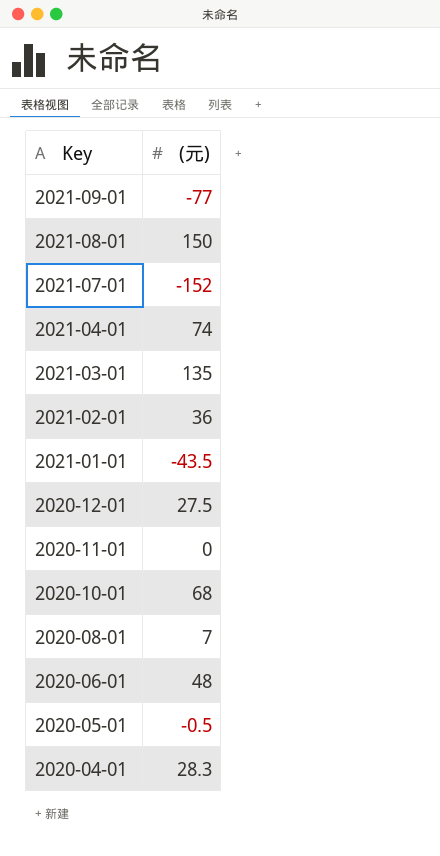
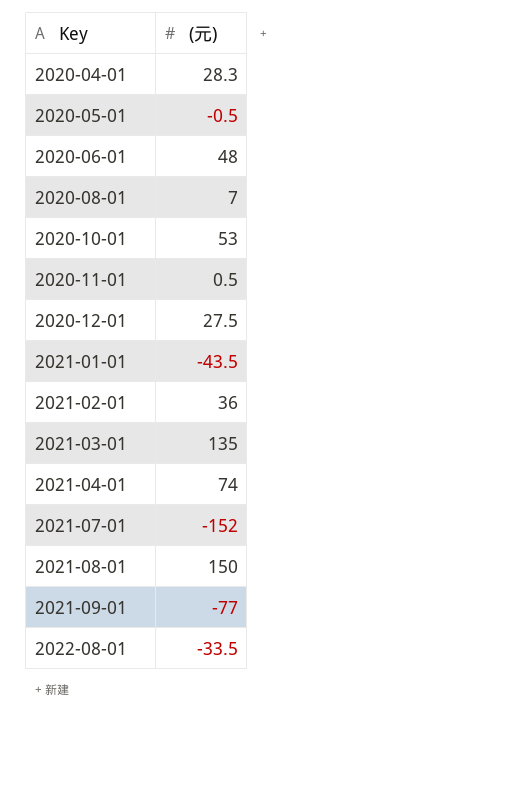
row order: Key descending -> Key ascending
2020-10-01 | (元): 68 -> 53
2020-11-01 | (元): 0 -> 0.5
row 2022-08-01: none -> -33.5

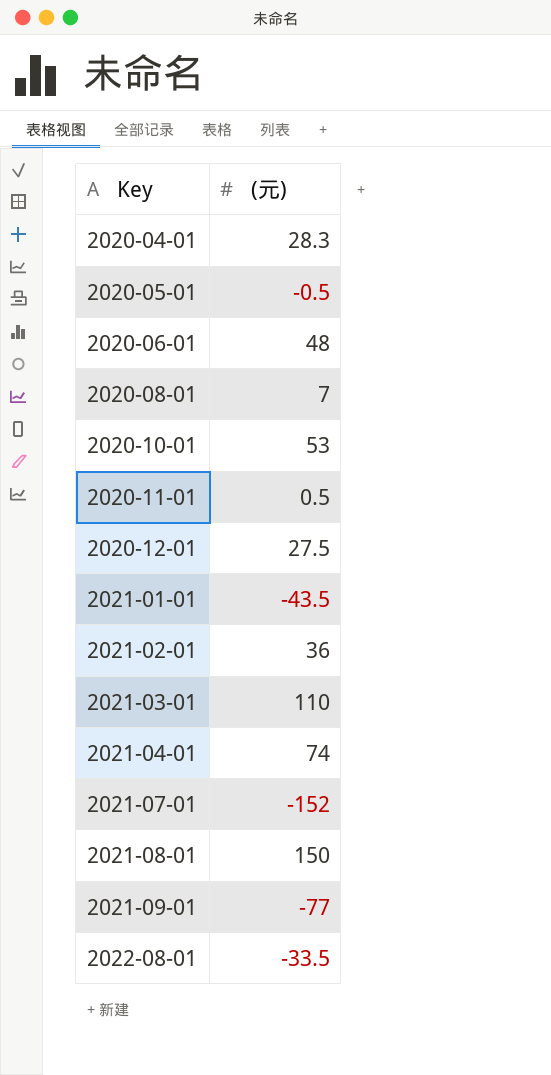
2021-03-01 | (元): 135 -> 110

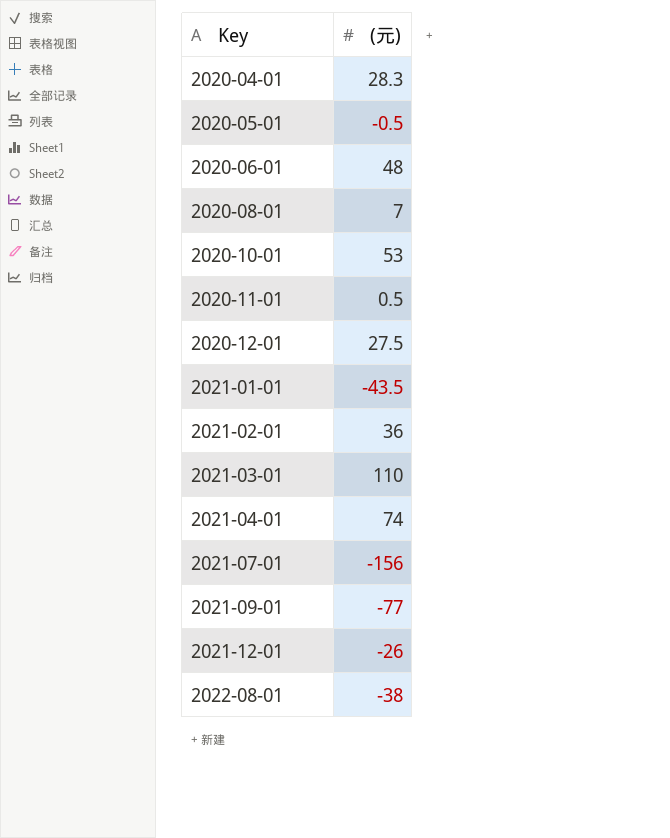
row 2021-08-01: 150 -> none
2021-07-01 | (元): -152 -> -156
row 2021-12-01: none -> -26
2022-08-01 | (元): -33.5 -> -38

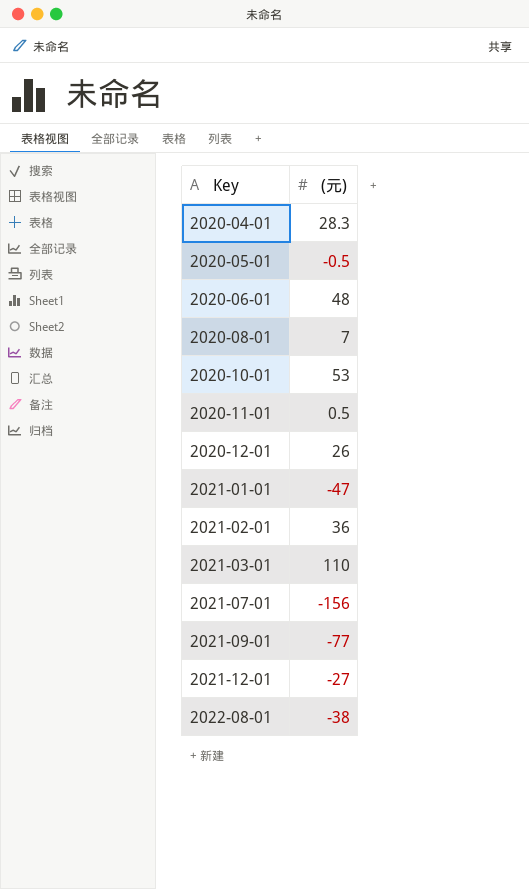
row 2021-04-01: 74 -> none
2020-12-01 | (元): 27.5 -> 26
2021-01-01 | (元): -43.5 -> -47
2021-12-01 | (元): -26 -> -27

